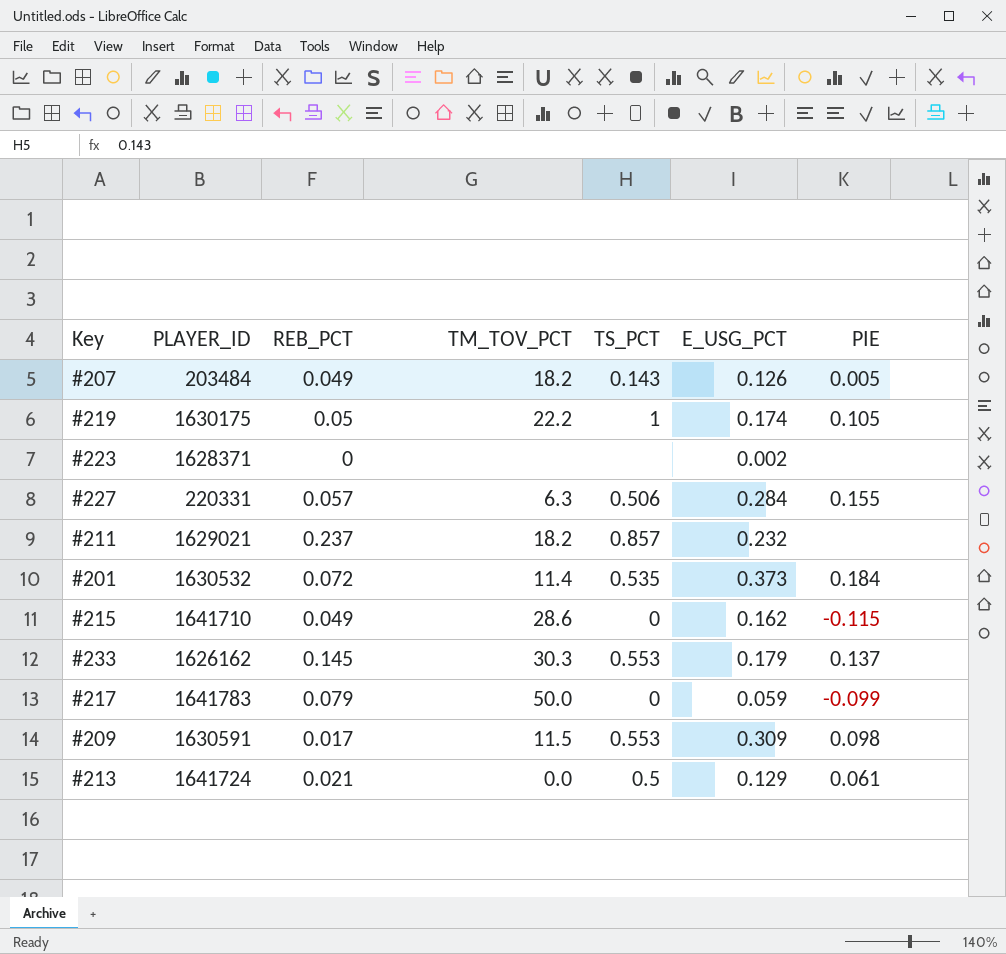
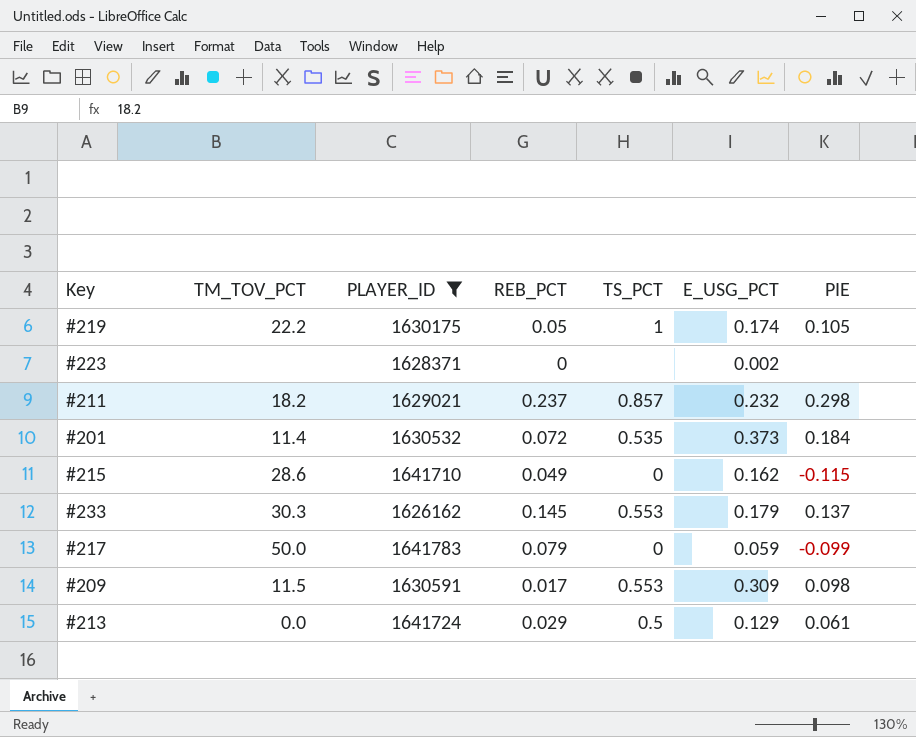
filter: none -> PLAYER_ID >= 1626162
column TM_TOV_PCT | position: 4 -> 2
#211 | PIE: none -> 0.298
#213 | REB_PCT: 0.021 -> 0.029

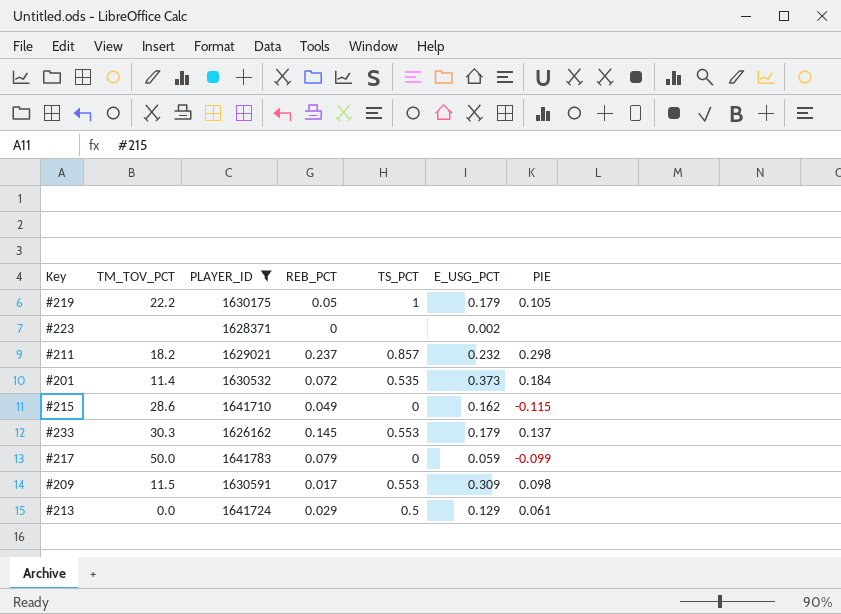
#219 | E_USG_PCT: 0.174 -> 0.179

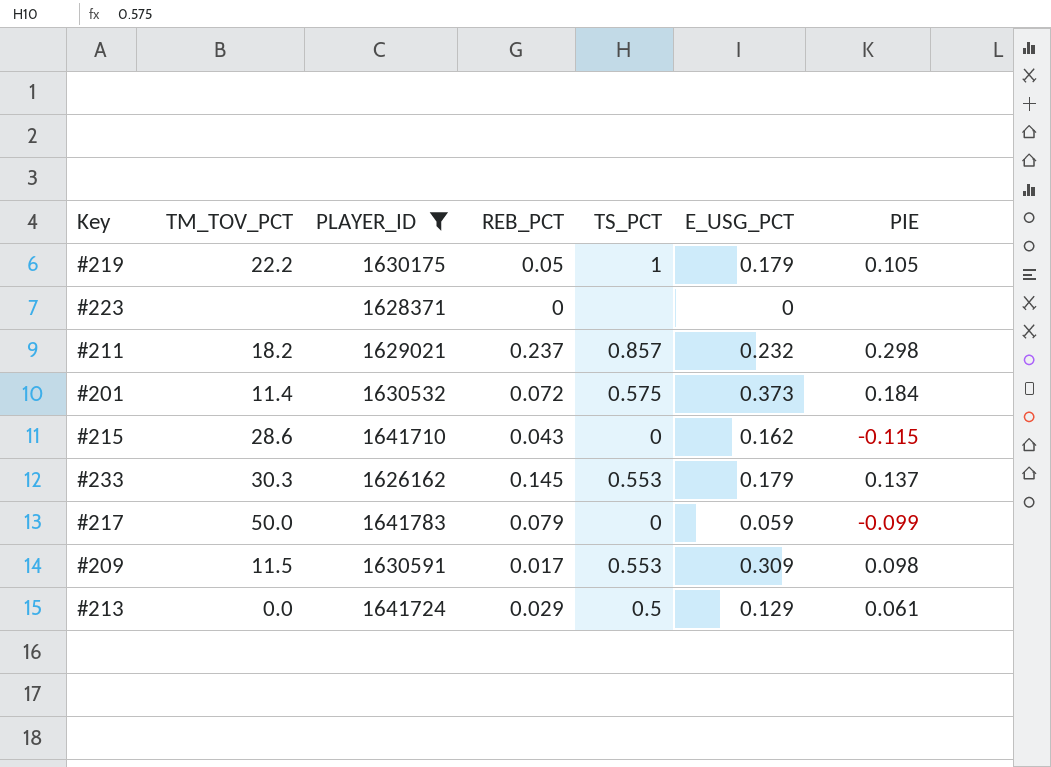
#223 | E_USG_PCT: 0.002 -> 0
#201 | TS_PCT: 0.535 -> 0.575
#215 | REB_PCT: 0.049 -> 0.043

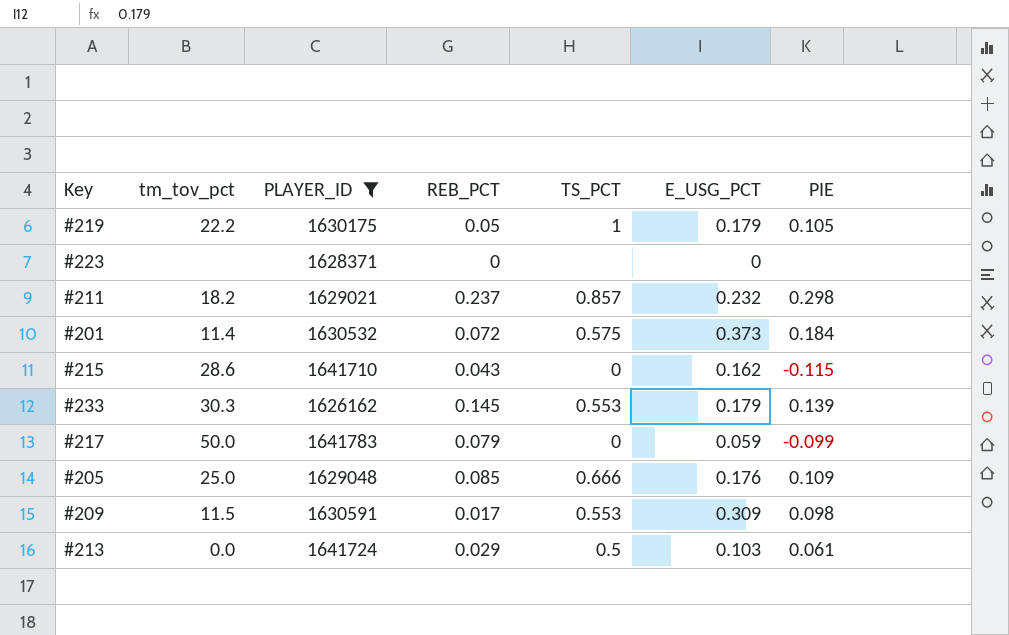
column name: TM_TOV_PCT -> tm_tov_pct
#233 | PIE: 0.137 -> 0.139
row #205: none -> 25.0 | 1629048 | 0.085 | 0.666 | 0.176 | 0.109
#213 | E_USG_PCT: 0.129 -> 0.103

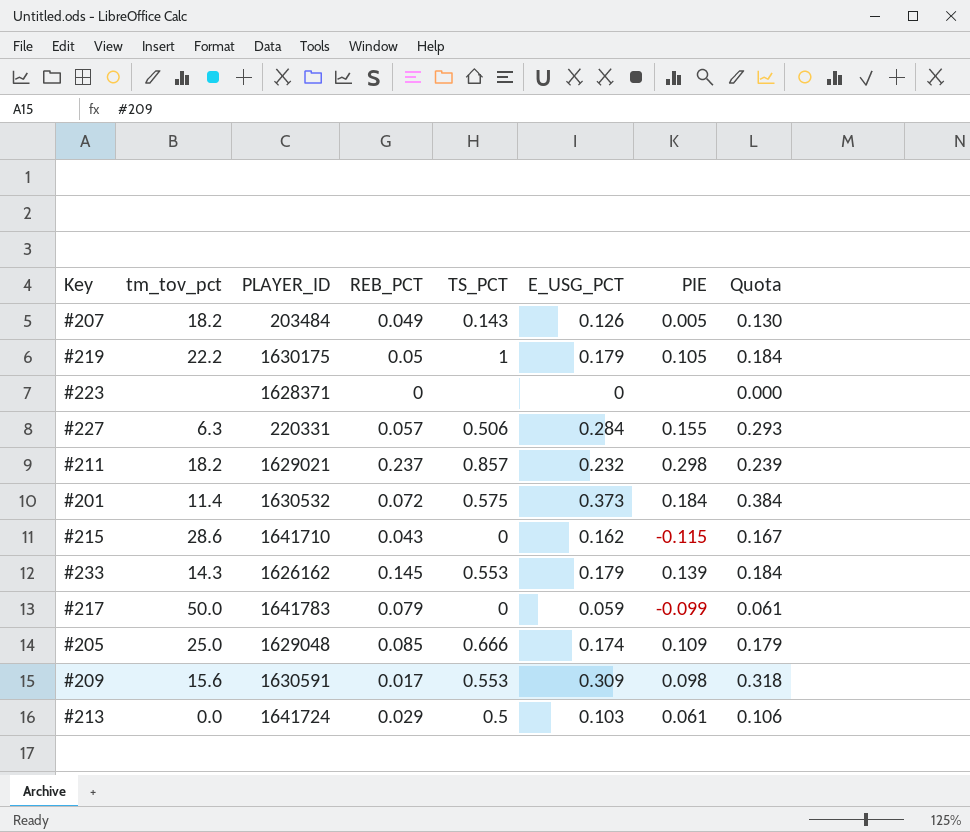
filter: PLAYER_ID >= 1626162 -> none
column Quota | formula: none -> [E_USG_PCT] * 1.03
#233 | tm_tov_pct: 30.3 -> 14.3
#205 | E_USG_PCT: 0.176 -> 0.174
#209 | tm_tov_pct: 11.5 -> 15.6

